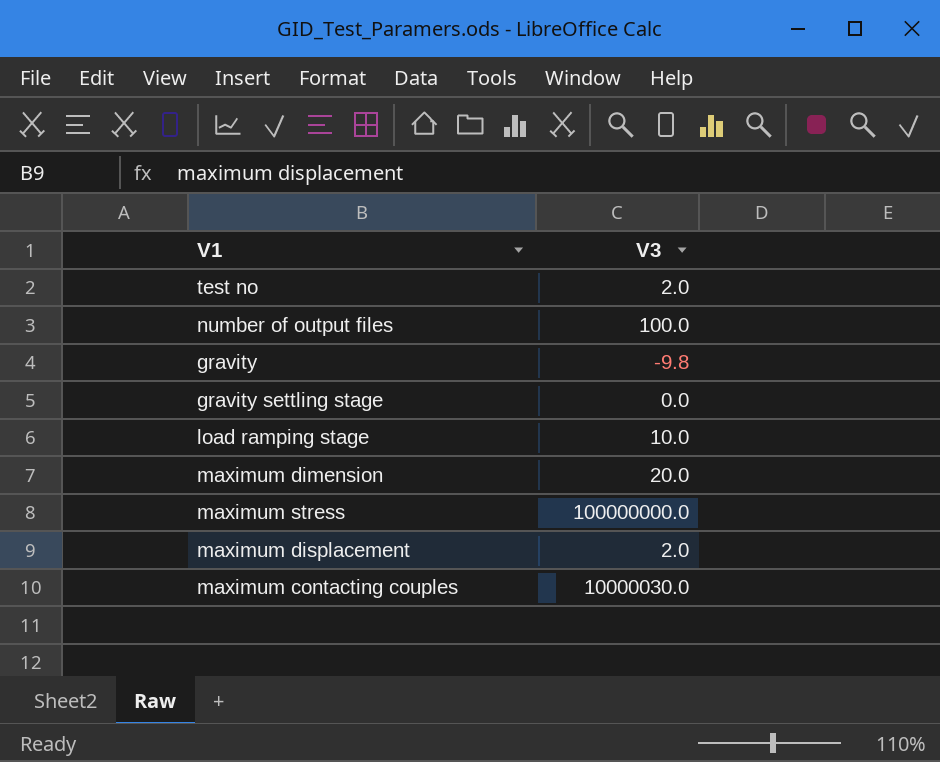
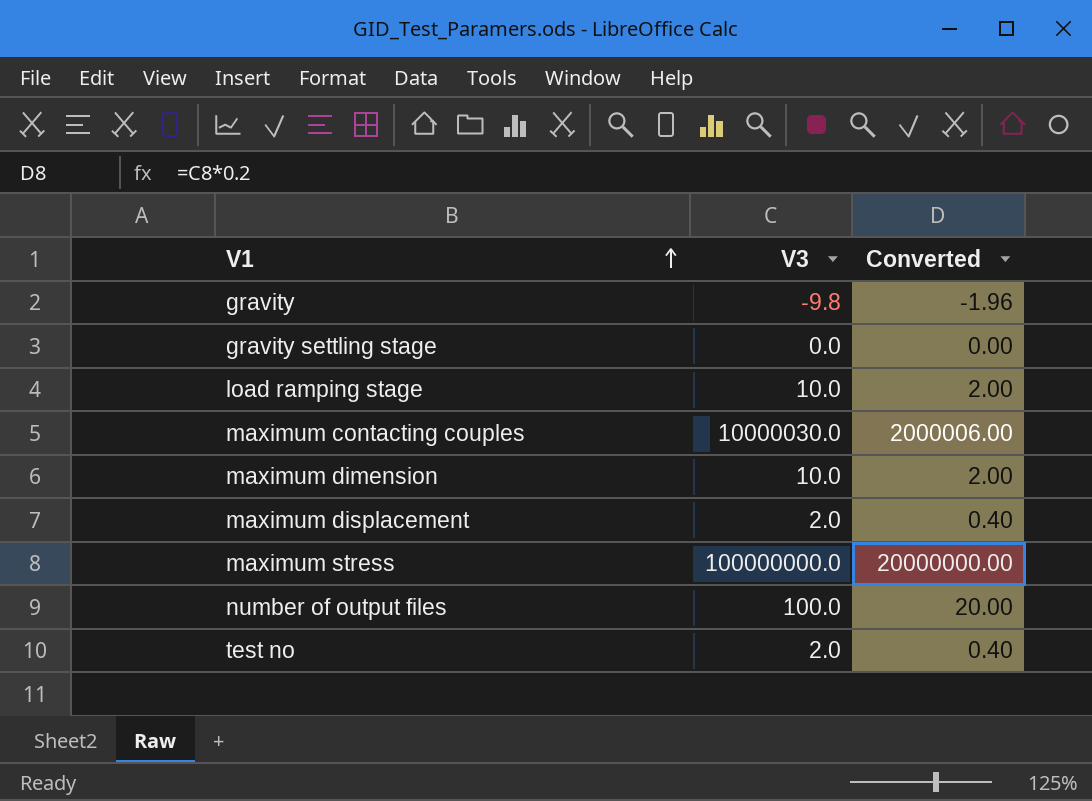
row order: none -> V1 ascending
column Converted | formula: none -> [V3] * 0.2
maximum dimension | V3: 20.0 -> 10.0

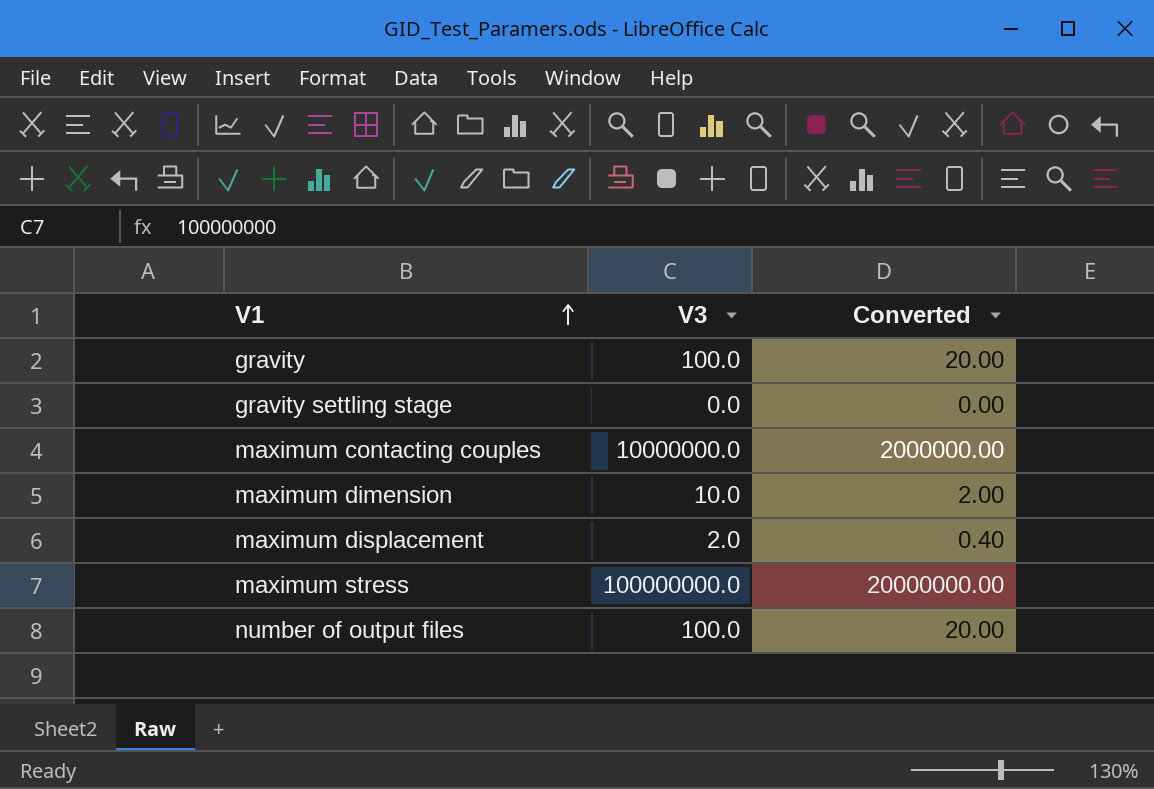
row load ramping stage: 10.0 | 2.00 -> none
row test no: 2.0 | 0.40 -> none
gravity | V3: -9.8 -> 100.0
gravity | Converted: -1.96 -> 20.00
maximum contacting couples | V3: 10000030.0 -> 10000000.0
maximum contacting couples | Converted: 2000006.00 -> 2000000.00

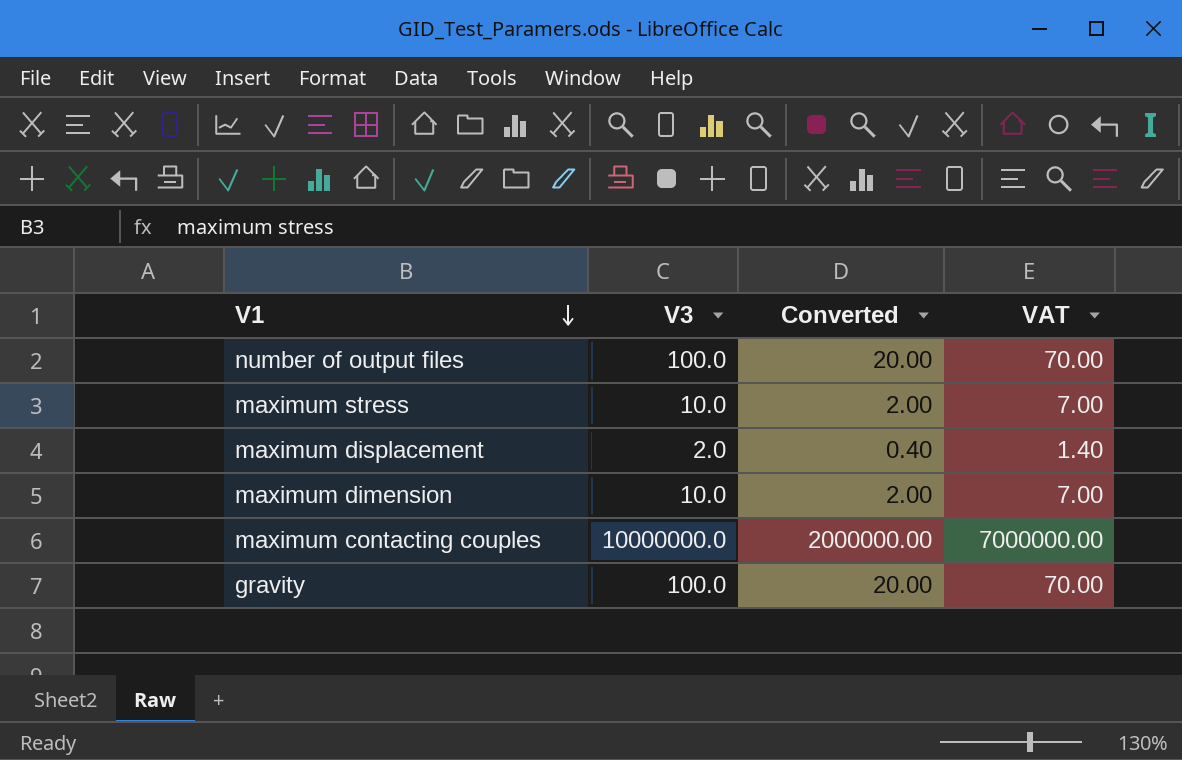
row order: V1 ascending -> V1 descending
column VAT | formula: none -> [V3] * 0.7
row gravity settling stage: 0.0 | 0.00 -> none
maximum stress | V3: 100000000.0 -> 10.0
maximum stress | Converted: 20000000.00 -> 2.00

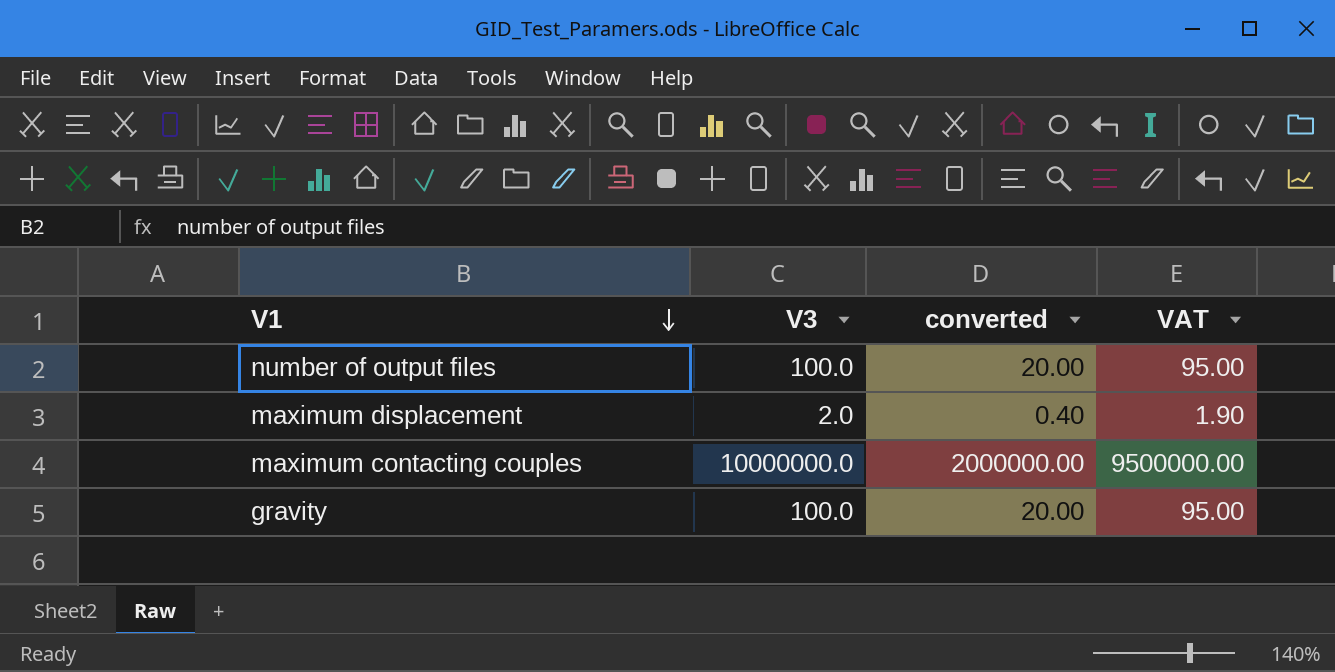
column name: Converted -> converted
column VAT | formula: [V3] * 0.7 -> [V3] * 0.95
row maximum stress: 10.0 | 2.00 | 7.00 -> none
row maximum dimension: 10.0 | 2.00 | 7.00 -> none

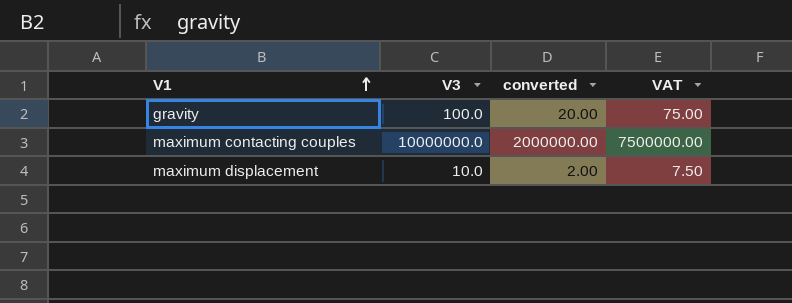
row order: V1 descending -> V1 ascending
column VAT | formula: [V3] * 0.95 -> [V3] * 0.75
row number of output files: 100.0 | 20.00 | 95.00 -> none
maximum displacement | V3: 2.0 -> 10.0
maximum displacement | converted: 0.40 -> 2.00

